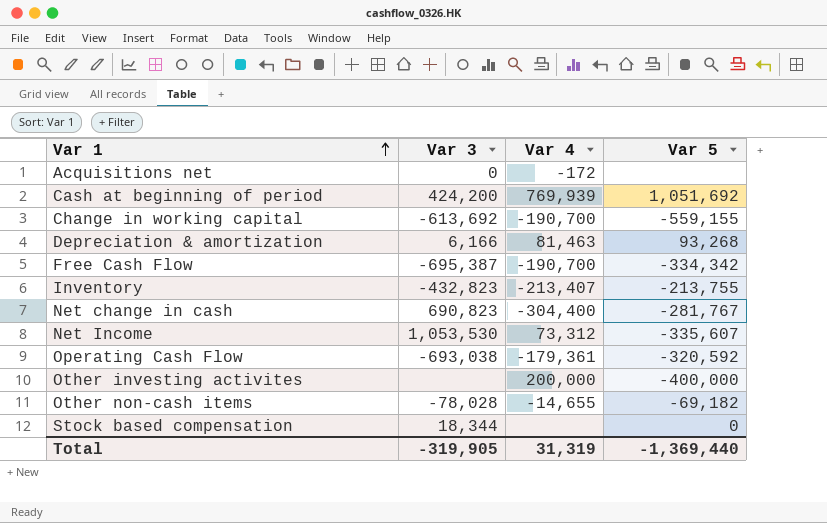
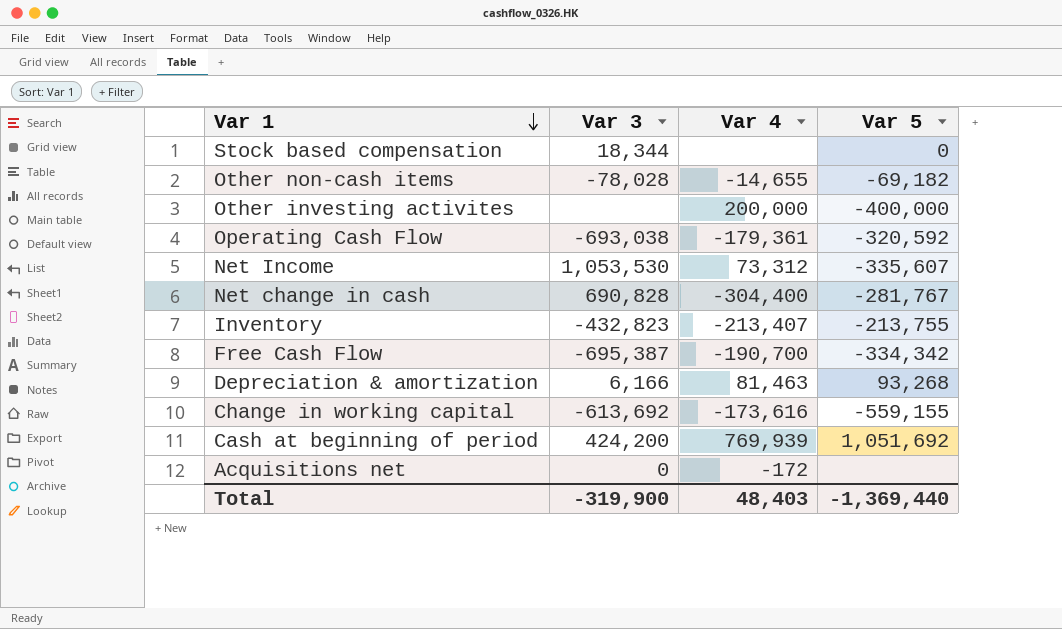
row order: Var 1 ascending -> Var 1 descending
Net change in cash | Var 3: 690,823 -> 690,828
Change in working capital | Var 4: -190,700 -> -173,616
Total | Var 3: -319,905 -> -319,900
Total | Var 4: 31,319 -> 48,403

